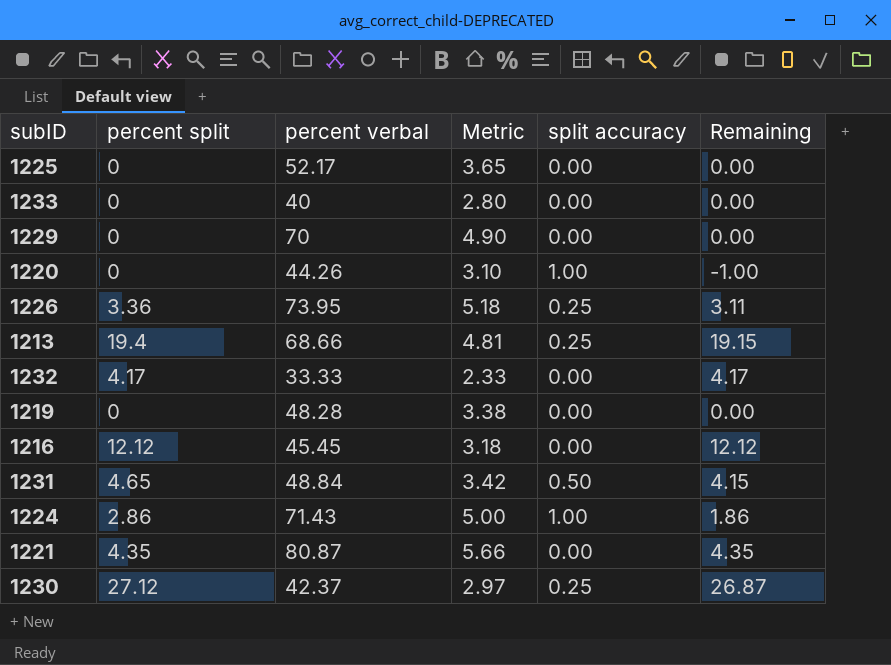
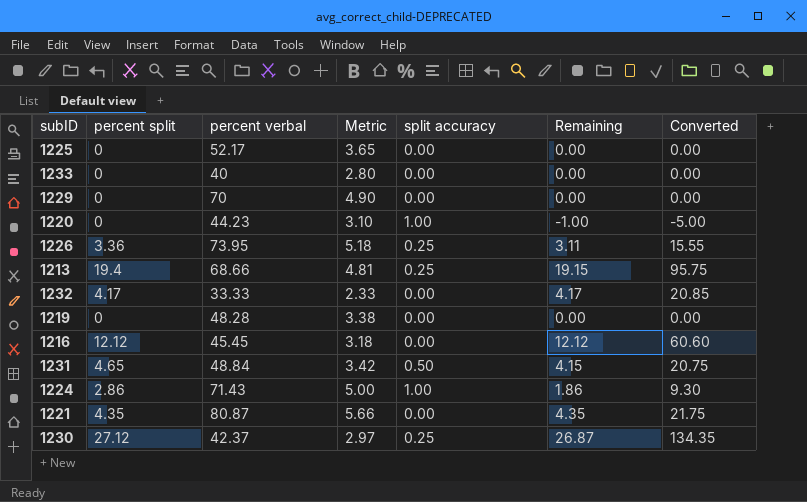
column Converted | formula: none -> [Remaining] * 5
1220 | percent verbal: 44.26 -> 44.23

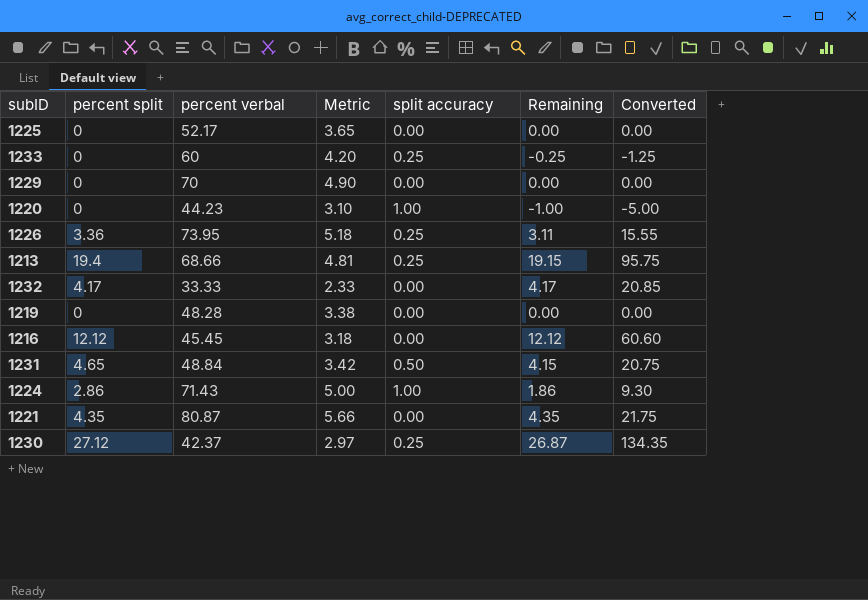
1233 | percent verbal: 40 -> 60
1233 | Metric: 2.80 -> 4.20
1233 | split accuracy: 0.00 -> 0.25
1233 | Remaining: 0.00 -> -0.25
1233 | Converted: 0.00 -> -1.25

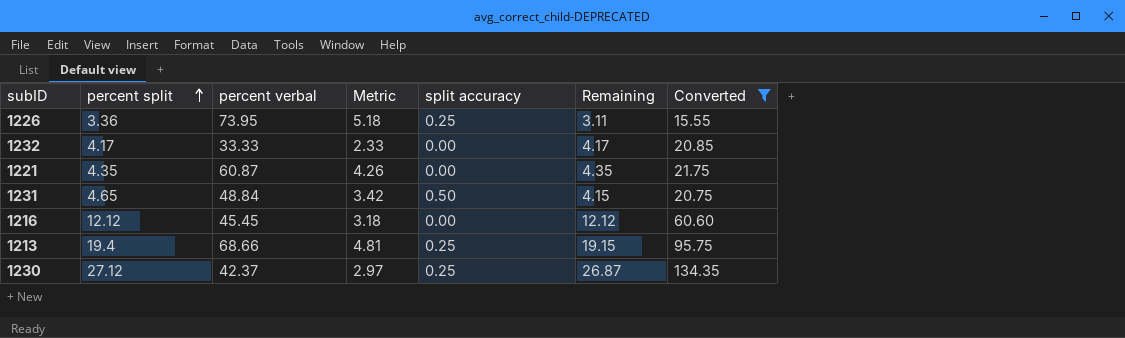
filter: none -> Converted >= 15.55
row order: none -> percent split ascending
1221 | percent verbal: 80.87 -> 60.87
1221 | Metric: 5.66 -> 4.26

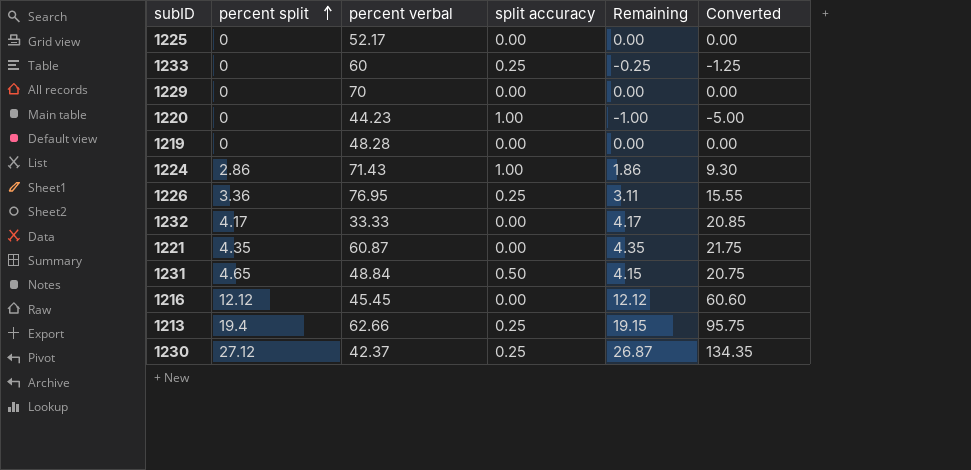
filter: Converted >= 15.55 -> none
column Metric | formula: [percent verbal] * 0.07 -> none
1226 | percent verbal: 73.95 -> 76.95
1213 | percent verbal: 68.66 -> 62.66

